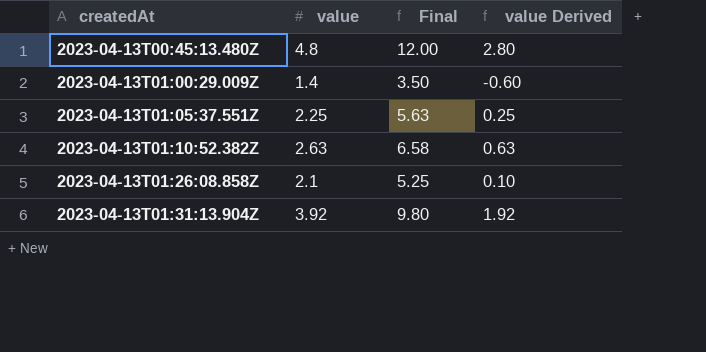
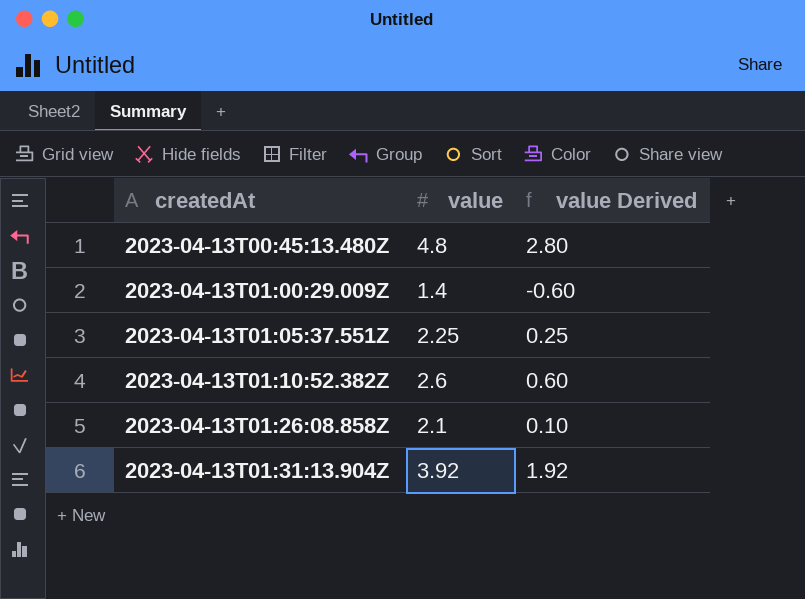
column Final | formula: [value] * 2.5 -> none
2023-04-13T01:10:52.382Z | value: 2.63 -> 2.6
2023-04-13T01:10:52.382Z | value Derived: 0.63 -> 0.60

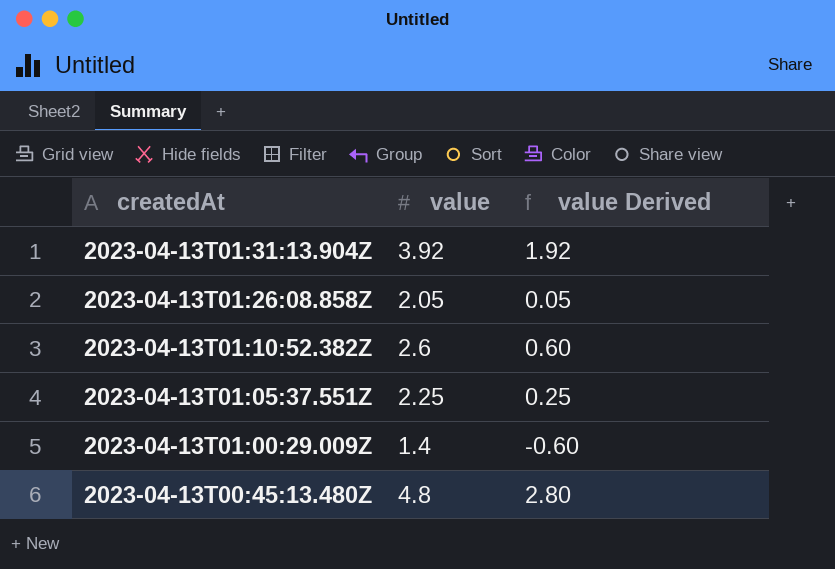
row order: createdAt ascending -> createdAt descending
2023-04-13T01:26:08.858Z | value: 2.1 -> 2.05
2023-04-13T01:26:08.858Z | value Derived: 0.10 -> 0.05

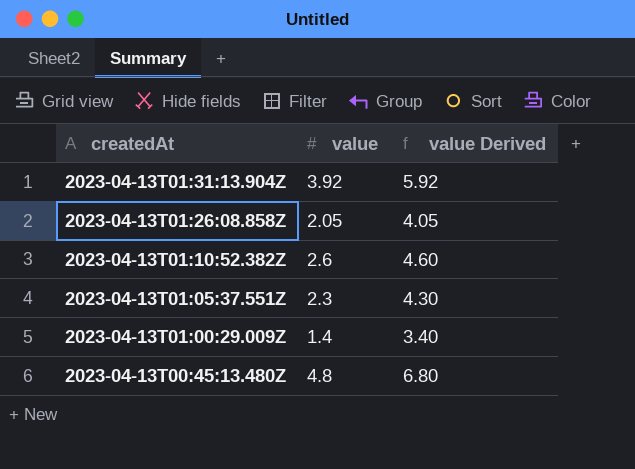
column value Derived | formula: [value] - 2 -> [value] + 2
2023-04-13T01:05:37.551Z | value: 2.25 -> 2.3

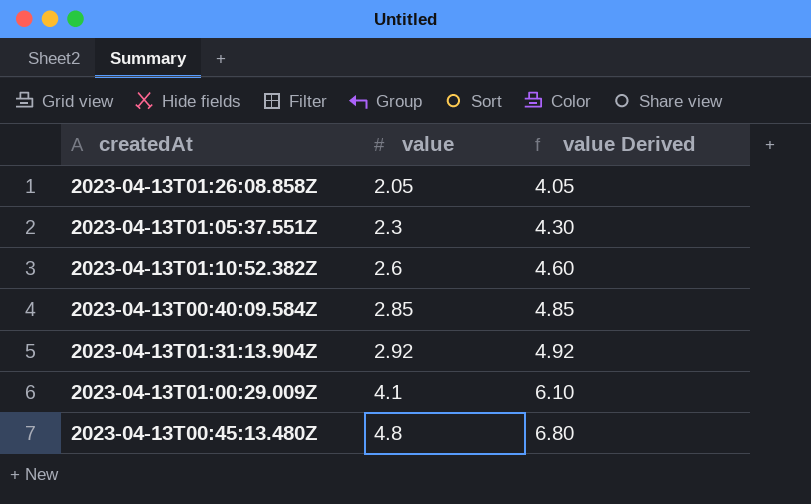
row order: createdAt descending -> value ascending
row 2023-04-13T00:40:09.584Z: none -> 2.85 | 4.85
2023-04-13T01:31:13.904Z | value: 3.92 -> 2.92
2023-04-13T01:31:13.904Z | value Derived: 5.92 -> 4.92
2023-04-13T01:00:29.009Z | value: 1.4 -> 4.1
2023-04-13T01:00:29.009Z | value Derived: 3.40 -> 6.10

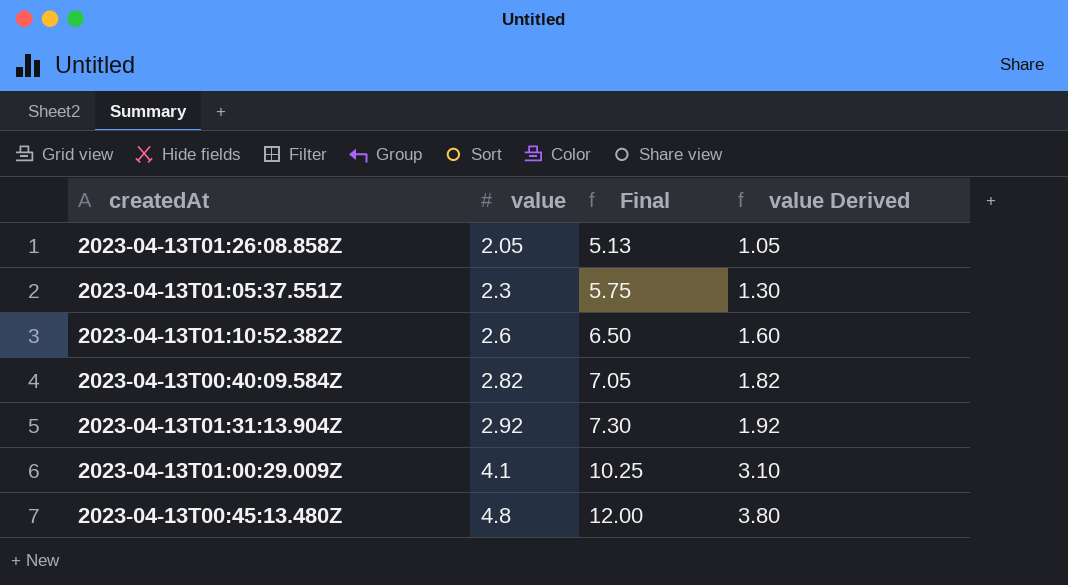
column Final | formula: none -> [value] * 2.5
column value Derived | formula: [value] + 2 -> [value] - 1
2023-04-13T00:40:09.584Z | value: 2.85 -> 2.82

